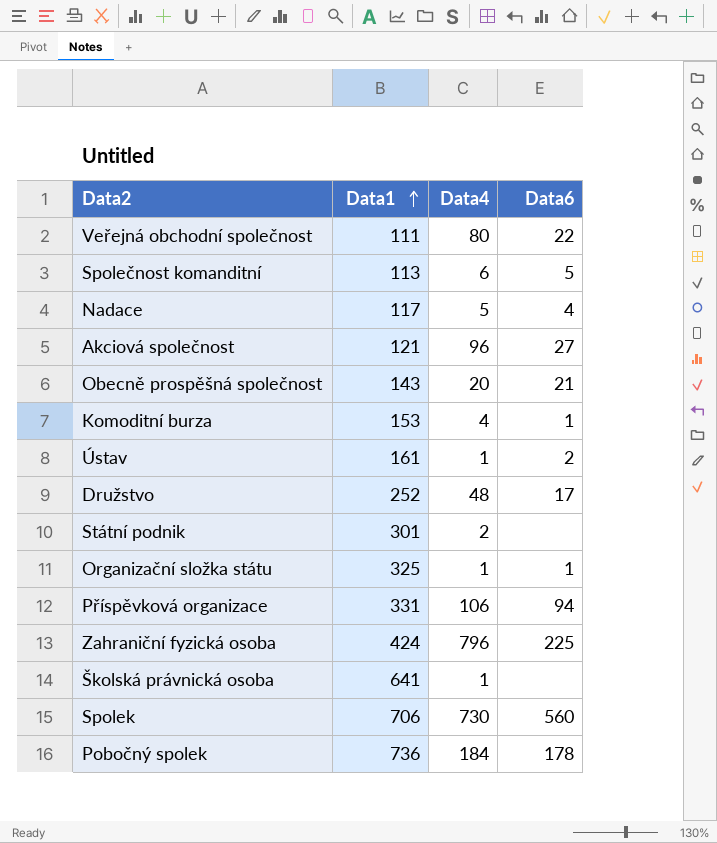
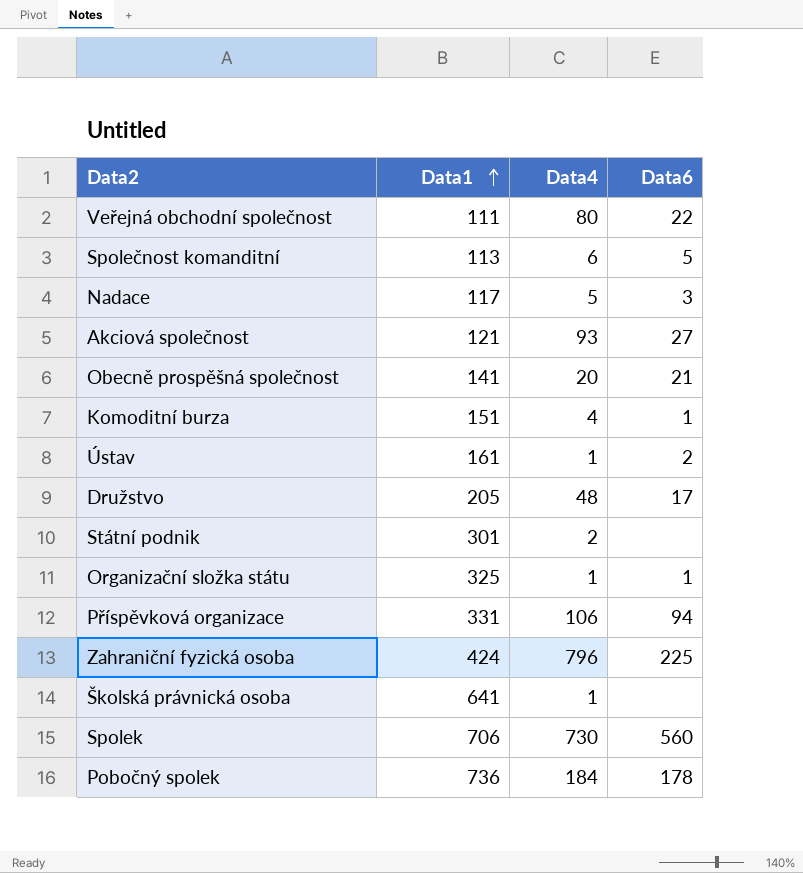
Nadace | Data6: 4 -> 3
Akciová společnost | Data4: 96 -> 93
Obecně prospěšná společnost | Data1: 143 -> 141
Komoditní burza | Data1: 153 -> 151
Družstvo | Data1: 252 -> 205

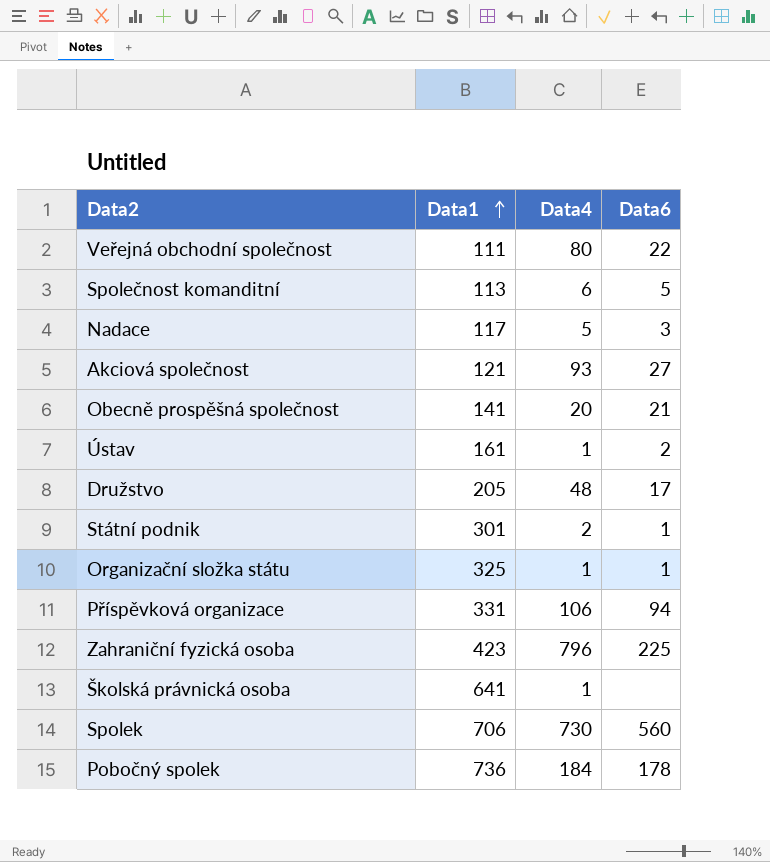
row Komoditní burza: 151 | 4 | 1 -> none
Státní podnik | Data6: none -> 1
Zahraniční fyzická osoba | Data1: 424 -> 423

